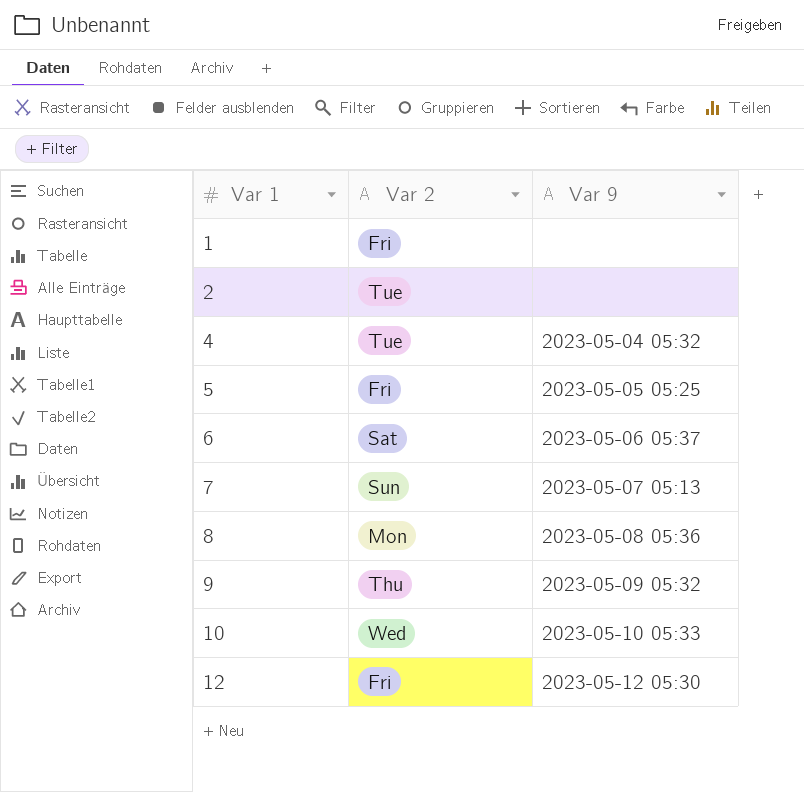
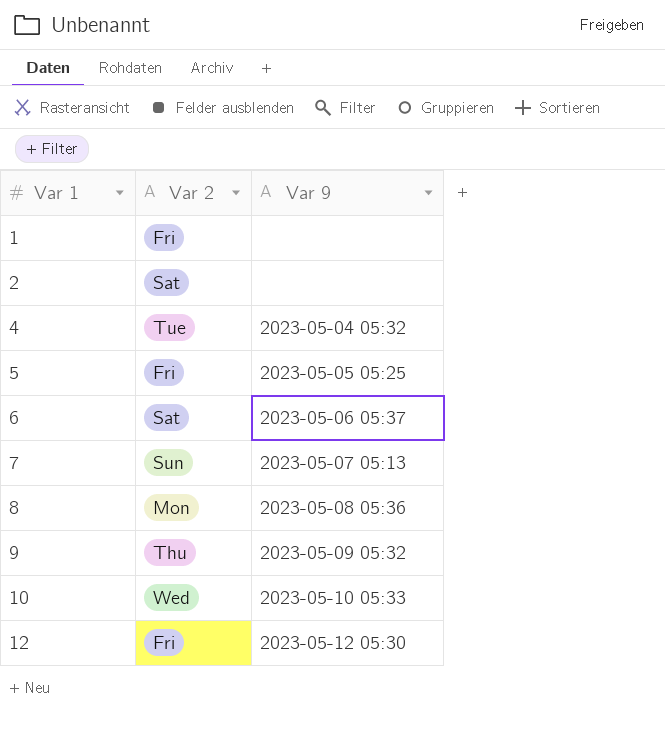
2 | Var 2: Tue -> Sat

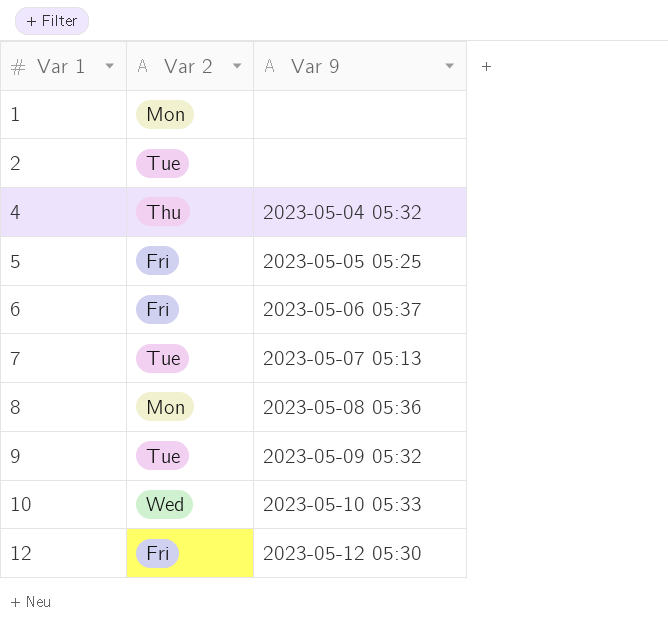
1 | Var 2: Fri -> Mon
2 | Var 2: Sat -> Tue
4 | Var 2: Tue -> Thu
6 | Var 2: Sat -> Fri
7 | Var 2: Sun -> Tue
9 | Var 2: Thu -> Tue

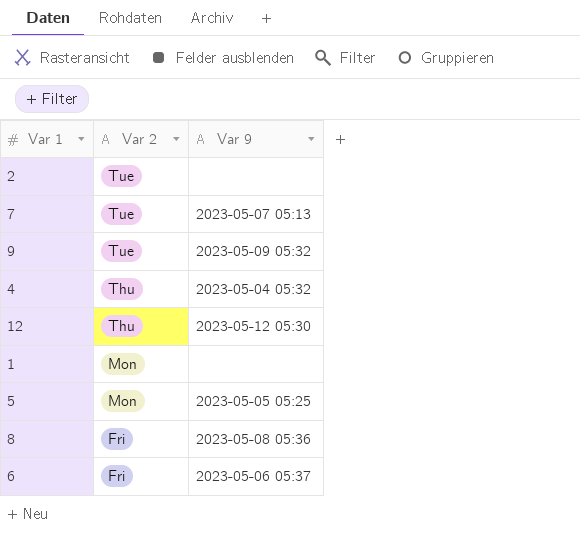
row order: Var 1 ascending -> Var 2 descending
row 10: Wed | 2023-05-10 05:33 -> none
12 | Var 2: Fri -> Thu
5 | Var 2: Fri -> Mon
8 | Var 2: Mon -> Fri

